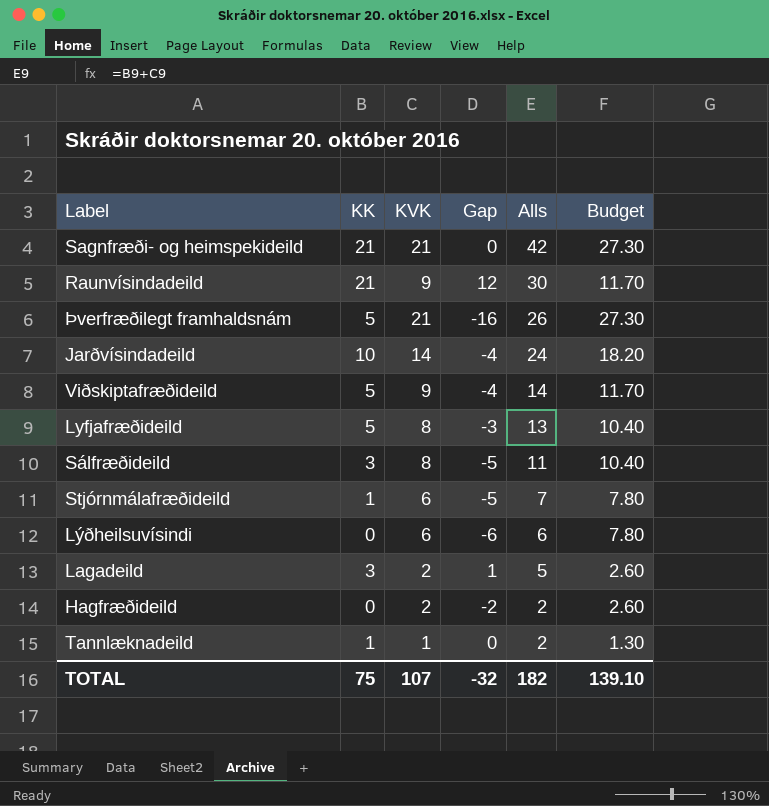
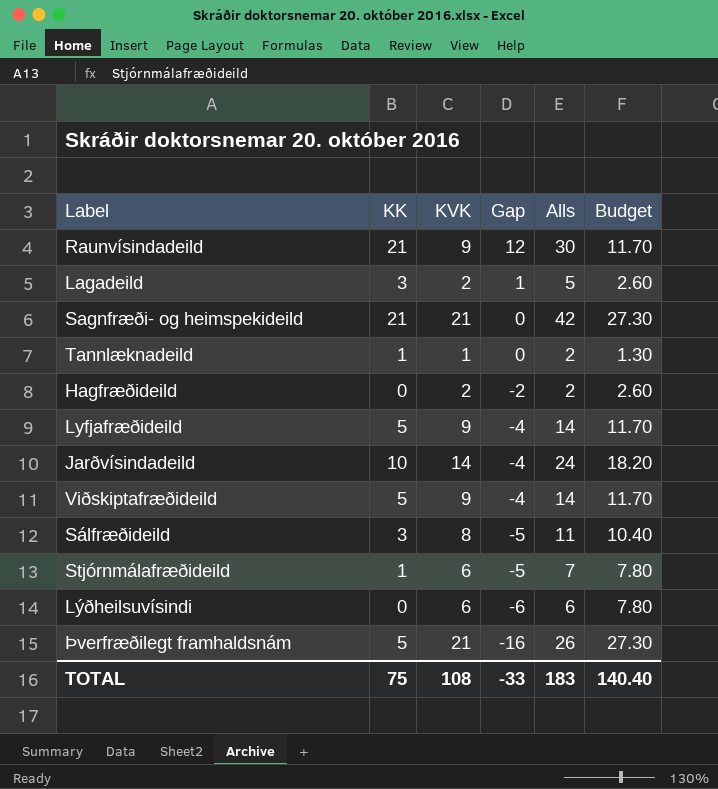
row order: Alls descending -> Gap descending
Lyfjafræðideild | KVK: 8 -> 9
Lyfjafræðideild | Gap: -3 -> -4
Lyfjafræðideild | Alls: 13 -> 14
Lyfjafræðideild | Budget: 10.40 -> 11.70
TOTAL | KVK: 107 -> 108
TOTAL | Gap: -32 -> -33
TOTAL | Alls: 182 -> 183
TOTAL | Budget: 139.10 -> 140.40

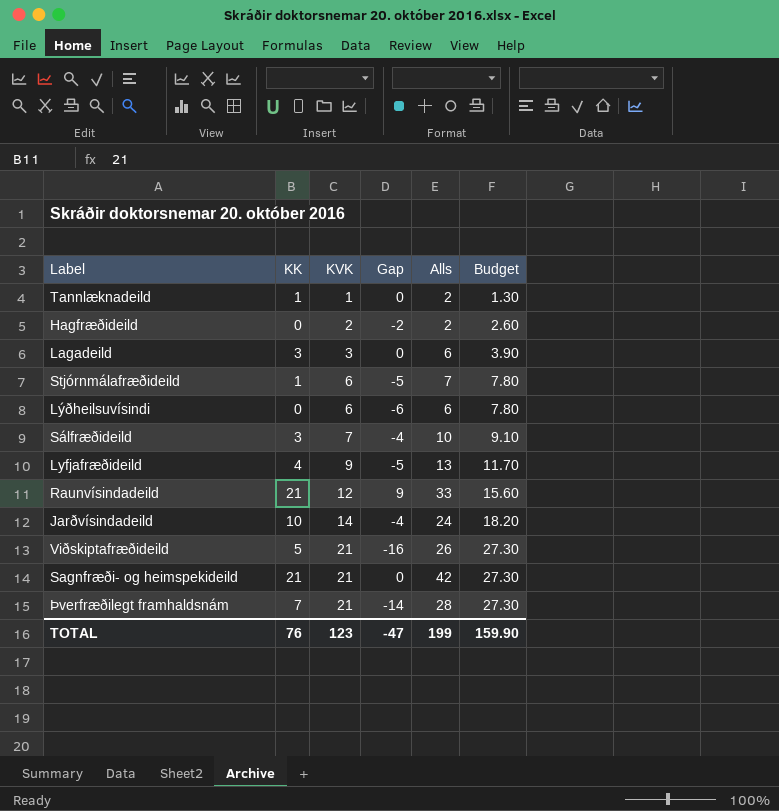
row order: Gap descending -> KVK ascending
Lagadeild | KVK: 2 -> 3
Lagadeild | Gap: 1 -> 0
Lagadeild | Alls: 5 -> 6
Lagadeild | Budget: 2.60 -> 3.90
Sálfræðideild | KVK: 8 -> 7
Sálfræðideild | Gap: -5 -> -4
Sálfræðideild | Alls: 11 -> 10
Sálfræðideild | Budget: 10.40 -> 9.10
Lyfjafræðideild | KK: 5 -> 4
Lyfjafræðideild | Gap: -4 -> -5
Lyfjafræðideild | Alls: 14 -> 13
Raunvísindadeild | KVK: 9 -> 12
Raunvísindadeild | Gap: 12 -> 9
Raunvísindadeild | Alls: 30 -> 33
Raunvísindadeild | Budget: 11.70 -> 15.60
Viðskiptafræðideild | KVK: 9 -> 21
Viðskiptafræðideild | Gap: -4 -> -16
Viðskiptafræðideild | Alls: 14 -> 26
Viðskiptafræðideild | Budget: 11.70 -> 27.30
Þverfræðilegt framhaldsnám | KK: 5 -> 7
Þverfræðilegt framhaldsnám | Gap: -16 -> -14
Þverfræðilegt framhaldsnám | Alls: 26 -> 28
TOTAL | KK: 75 -> 76
TOTAL | KVK: 108 -> 123
TOTAL | Gap: -33 -> -47
TOTAL | Alls: 183 -> 199
TOTAL | Budget: 140.40 -> 159.90

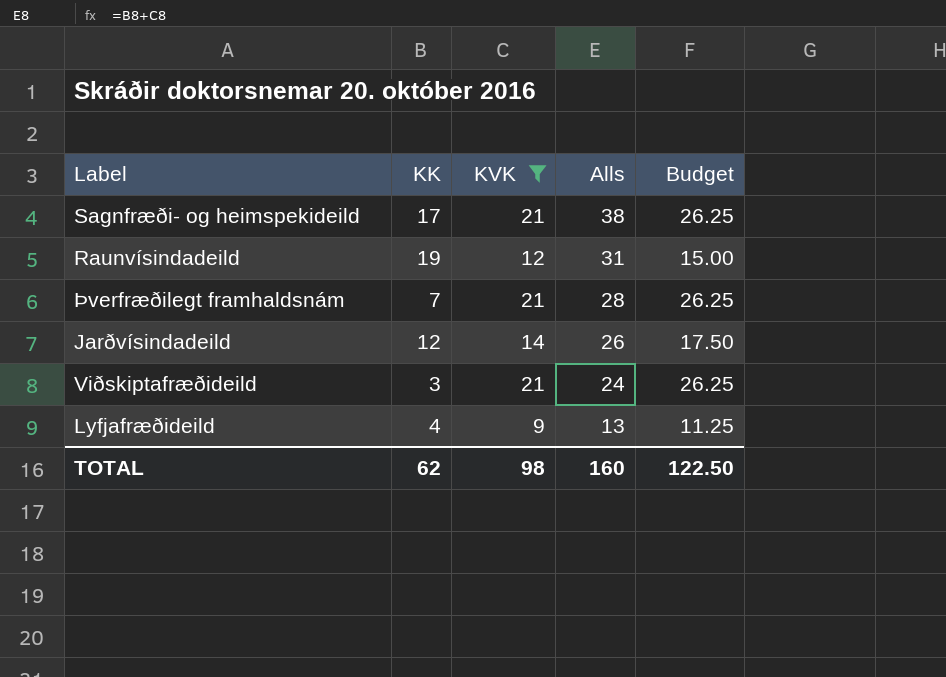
filter: none -> KVK >= 9
row order: KVK ascending -> Alls descending
column Gap | formula: [KK] - [KVK] -> none
column Budget | formula: [KVK] * 1.3 -> [KVK] * 1.25
Sagnfræði- og heimspekideild | KK: 21 -> 17
Sagnfræði- og heimspekideild | Alls: 42 -> 38
Raunvísindadeild | KK: 21 -> 19
Raunvísindadeild | Alls: 33 -> 31
Jarðvísindadeild | KK: 10 -> 12
Jarðvísindadeild | Alls: 24 -> 26
Viðskiptafræðideild | KK: 5 -> 3
Viðskiptafræðideild | Alls: 26 -> 24
TOTAL | KK: 76 -> 62
TOTAL | KVK: 123 -> 98
TOTAL | Alls: 199 -> 160
TOTAL | Budget: 159.90 -> 122.50

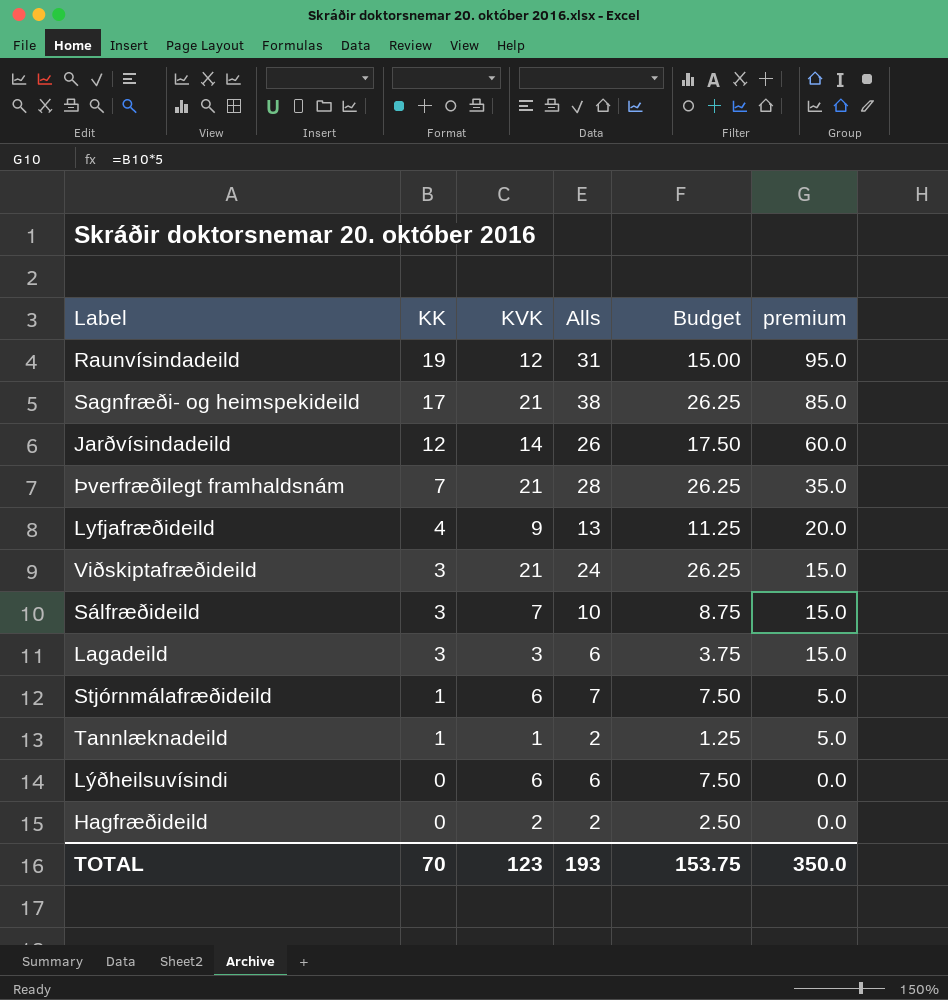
filter: KVK >= 9 -> none
row order: Alls descending -> KK descending
column premium | formula: none -> [KK] * 5
TOTAL | KK: 62 -> 70
TOTAL | KVK: 98 -> 123
TOTAL | Alls: 160 -> 193
TOTAL | Budget: 122.50 -> 153.75

